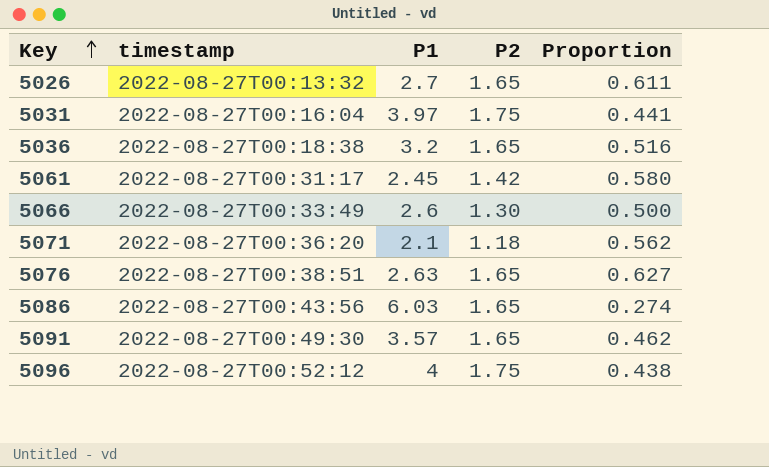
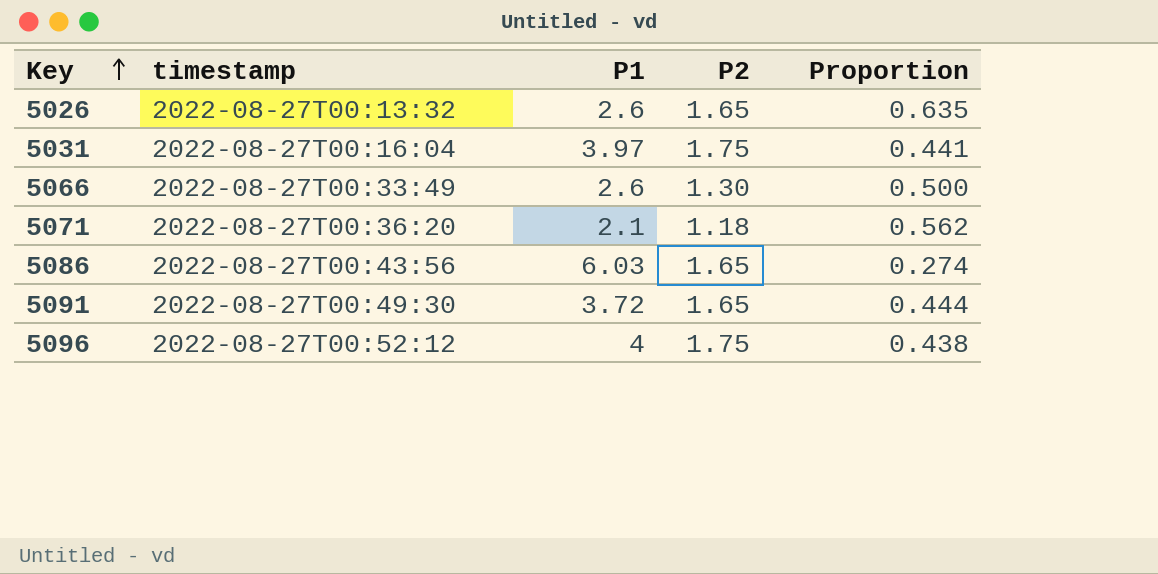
row 5036: 2022-08-27T00:18:38 | 3.2 | 1.65 | 0.516 -> none
row 5061: 2022-08-27T00:31:17 | 2.45 | 1.42 | 0.580 -> none
row 5076: 2022-08-27T00:38:51 | 2.63 | 1.65 | 0.627 -> none
5026 | P1: 2.7 -> 2.6
5026 | Proportion: 0.611 -> 0.635
5091 | P1: 3.57 -> 3.72
5091 | Proportion: 0.462 -> 0.444

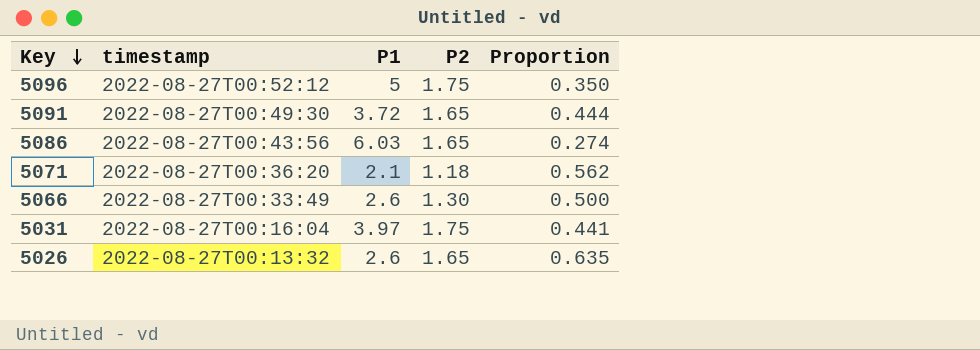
row order: Key ascending -> Key descending
5096 | P1: 4 -> 5
5096 | Proportion: 0.438 -> 0.350

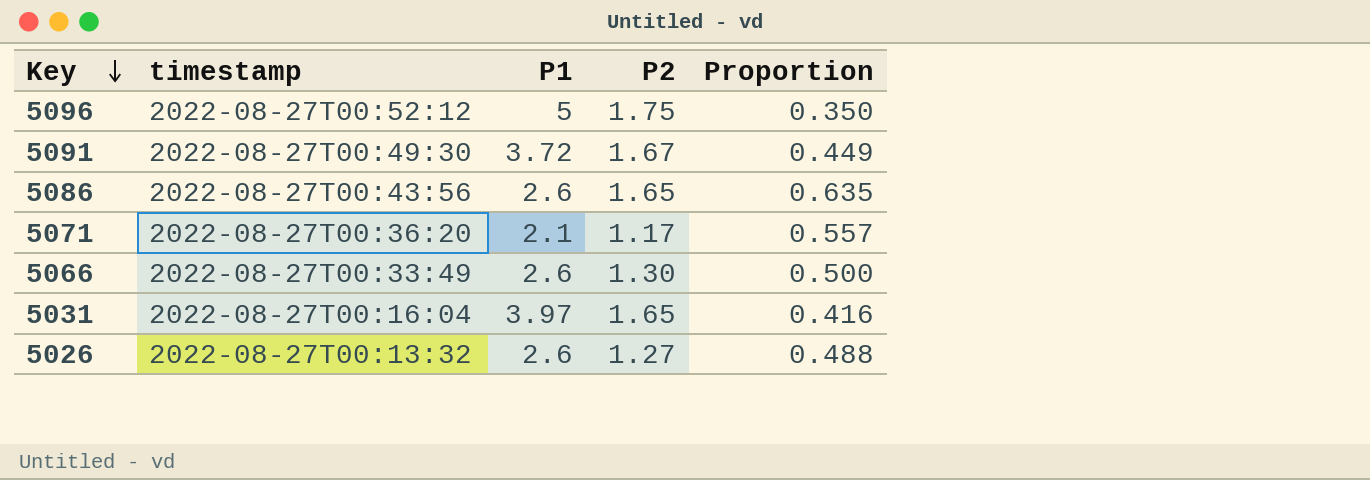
5091 | P2: 1.65 -> 1.67
5091 | Proportion: 0.444 -> 0.449
5086 | P1: 6.03 -> 2.6
5086 | Proportion: 0.274 -> 0.635
5071 | P2: 1.18 -> 1.17
5071 | Proportion: 0.562 -> 0.557
5031 | P2: 1.75 -> 1.65
5031 | Proportion: 0.441 -> 0.416
5026 | P2: 1.65 -> 1.27
5026 | Proportion: 0.635 -> 0.488

